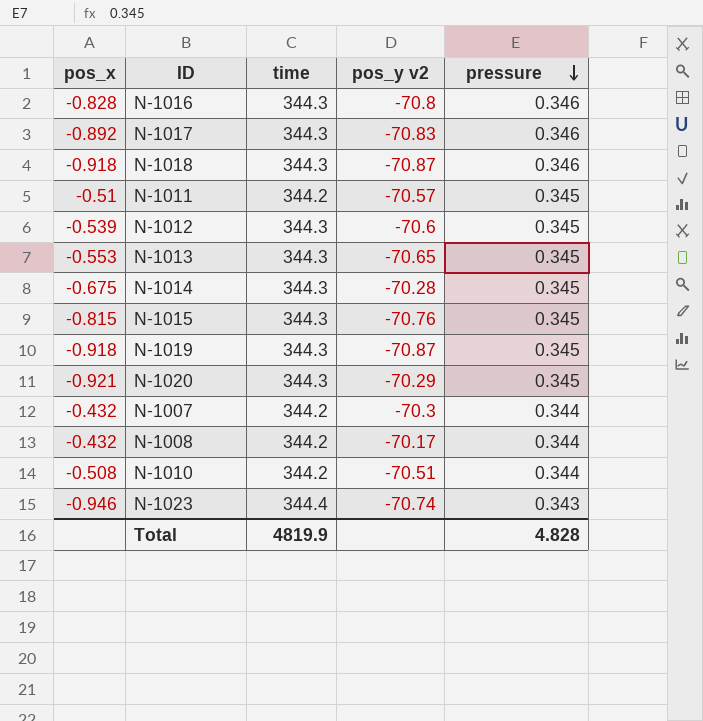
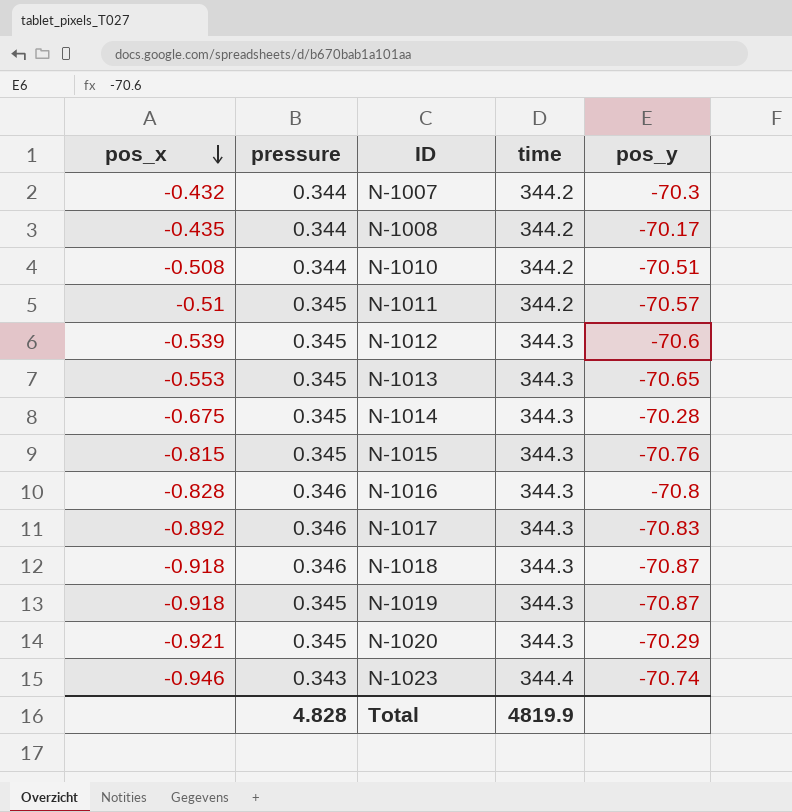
row order: pressure descending -> pos_x descending
column pressure | position: 5 -> 2
column name: pos_y v2 -> pos_y
N-1008 | pos_x: -0.432 -> -0.435

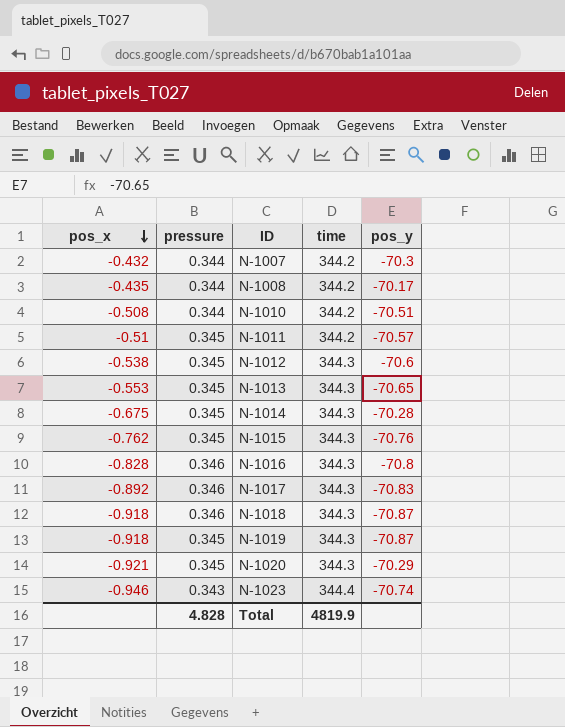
N-1012 | pos_x: -0.539 -> -0.538
N-1015 | pos_x: -0.815 -> -0.762

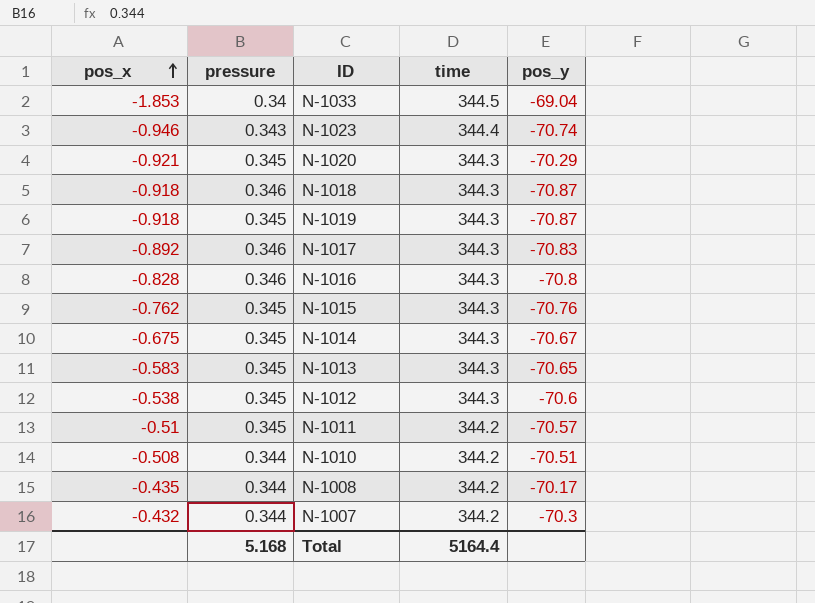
row order: pos_x descending -> pos_x ascending
row N-1033: none -> -1.853 | 0.34 | 344.5 | -69.04
N-1014 | pos_y: -70.28 -> -70.67
N-1013 | pos_x: -0.553 -> -0.583
Total | pressure: 4.828 -> 5.168
Total | time: 4819.9 -> 5164.4

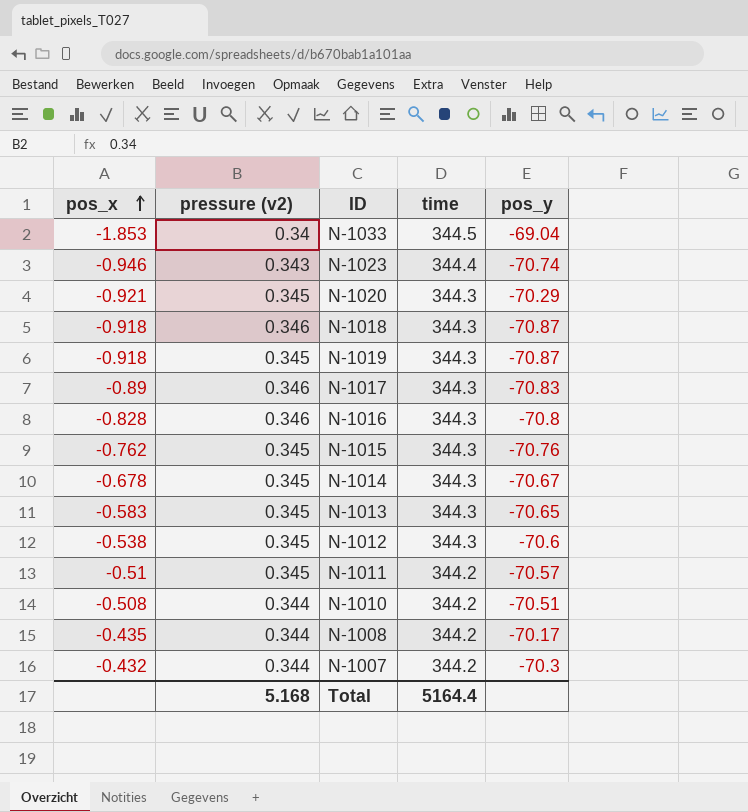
column name: pressure -> pressure (v2)
N-1017 | pos_x: -0.892 -> -0.89
N-1014 | pos_x: -0.675 -> -0.678

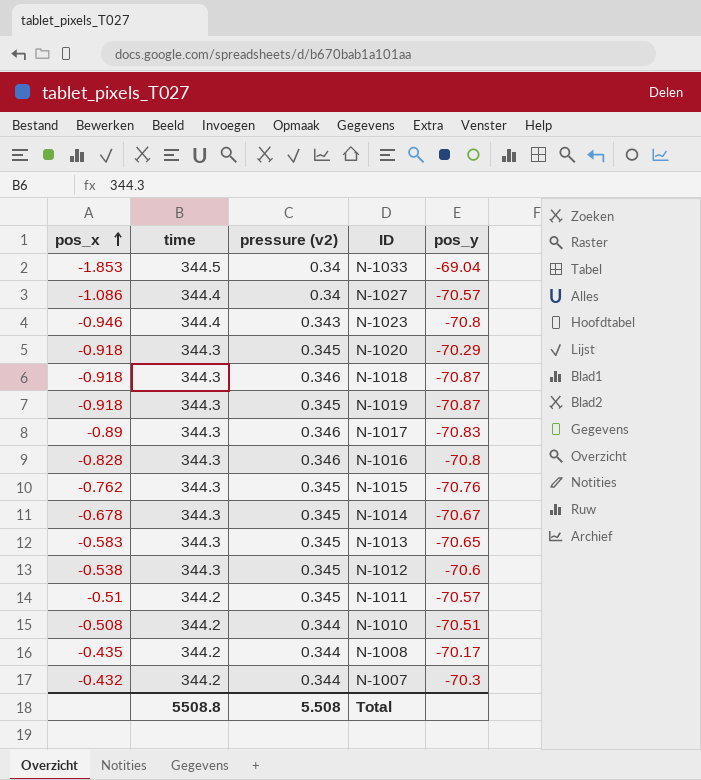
column time | position: 4 -> 2
row N-1027: none -> -1.086 | 344.4 | 0.34 | -70.57
N-1023 | pos_y: -70.74 -> -70.8
N-1020 | pos_x: -0.921 -> -0.918
Total | time: 5164.4 -> 5508.8
Total | pressure (v2): 5.168 -> 5.508

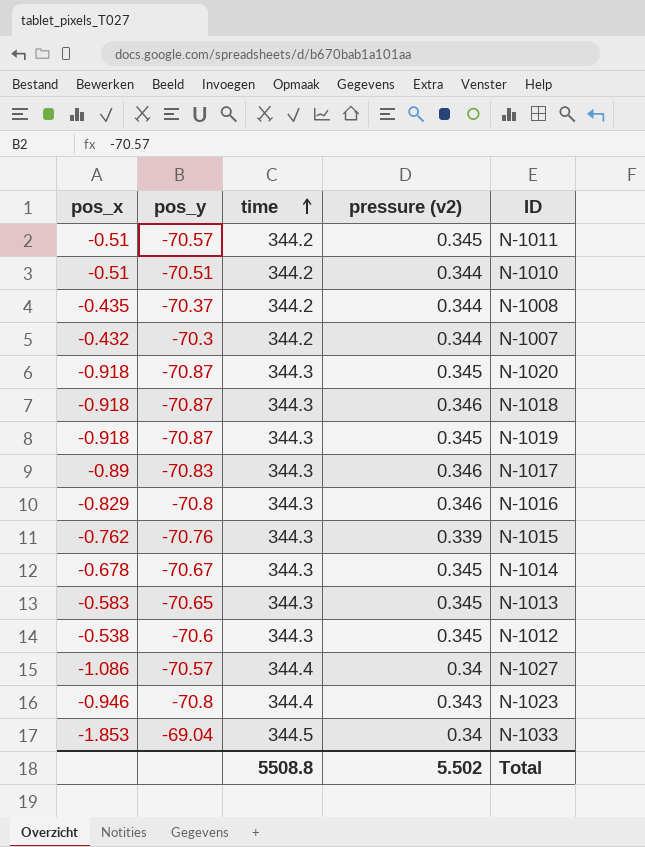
row order: pos_x ascending -> time ascending
column pos_y | position: 5 -> 2
N-1010 | pos_x: -0.508 -> -0.51
N-1008 | pos_y: -70.17 -> -70.37
N-1020 | pos_y: -70.29 -> -70.87
N-1016 | pos_x: -0.828 -> -0.829
N-1015 | pressure (v2): 0.345 -> 0.339
Total | pressure (v2): 5.508 -> 5.502

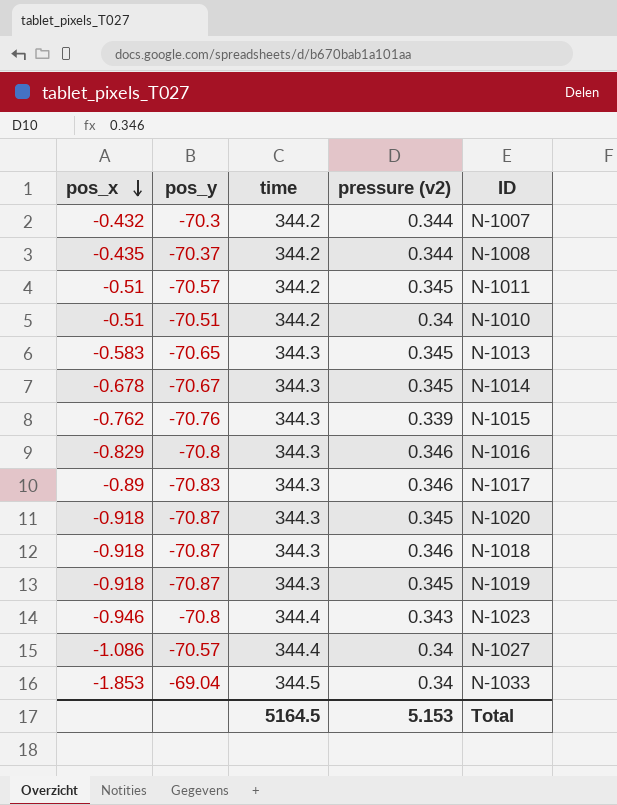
row order: time ascending -> pos_x descending
row N-1012: -0.538 | -70.6 | 344.3 | 0.345 -> none
N-1010 | pressure (v2): 0.344 -> 0.34
Total | time: 5508.8 -> 5164.5
Total | pressure (v2): 5.502 -> 5.153

